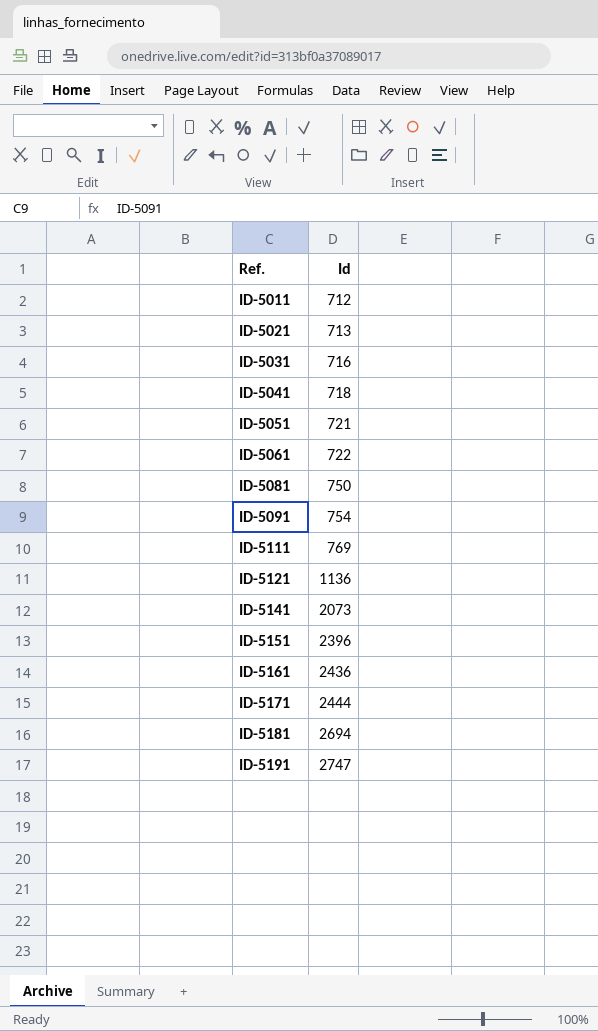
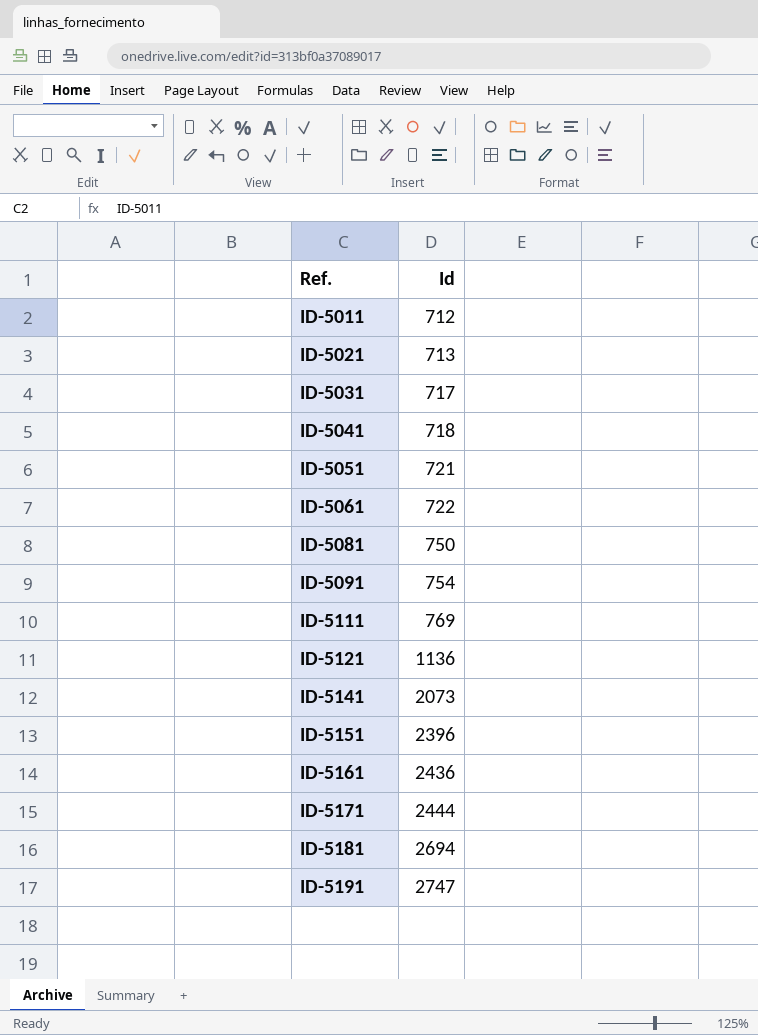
ID-5031 | Id: 716 -> 717

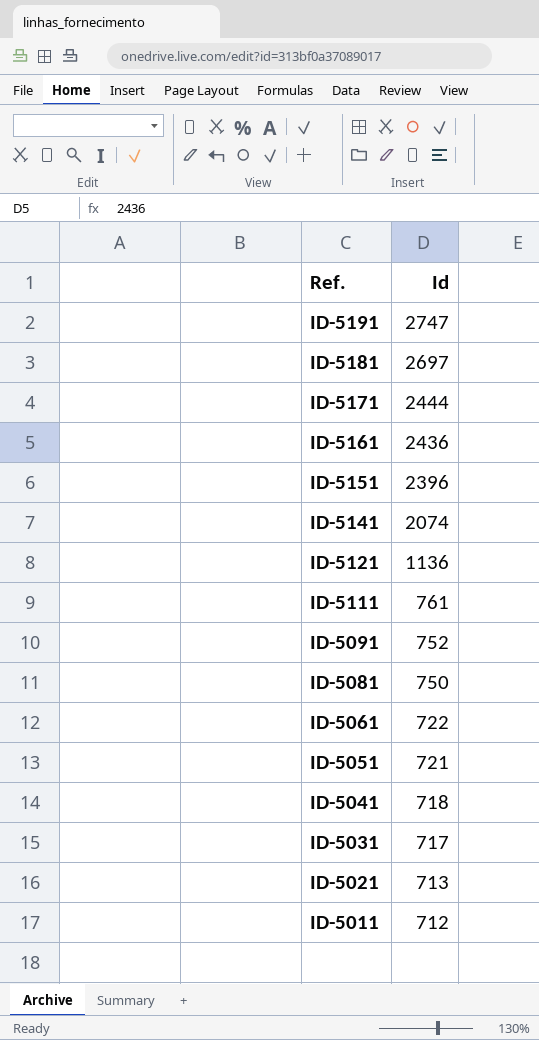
row order: Ref. ascending -> Ref. descending
ID-5181 | Id: 2694 -> 2697
ID-5141 | Id: 2073 -> 2074
ID-5111 | Id: 769 -> 761
ID-5091 | Id: 754 -> 752

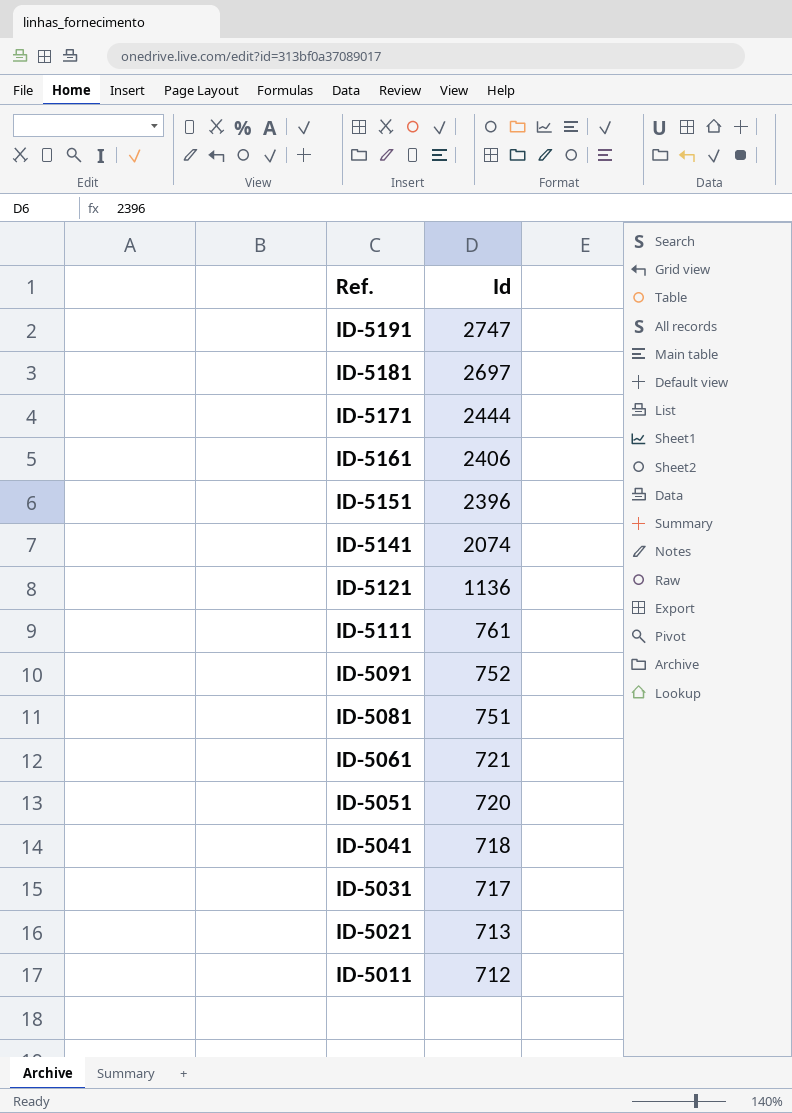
ID-5161 | Id: 2436 -> 2406
ID-5081 | Id: 750 -> 751
ID-5061 | Id: 722 -> 721
ID-5051 | Id: 721 -> 720

